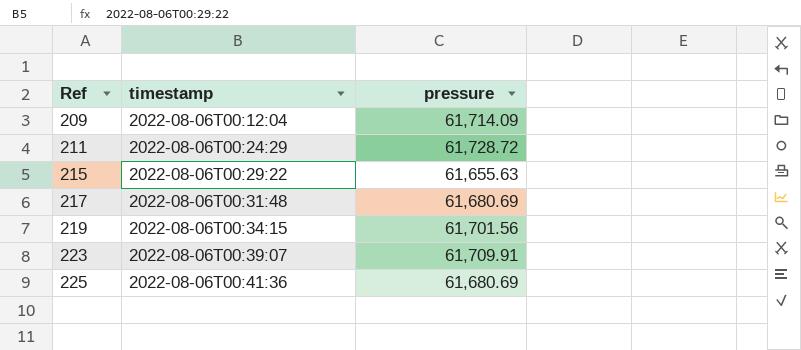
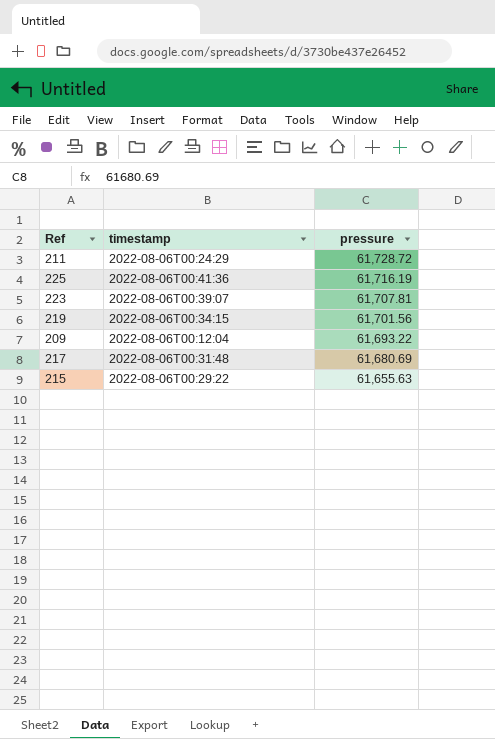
row order: Ref ascending -> pressure descending
225 | pressure: 61,680.69 -> 61,716.19
223 | pressure: 61,709.91 -> 61,707.81
209 | pressure: 61,714.09 -> 61,693.22

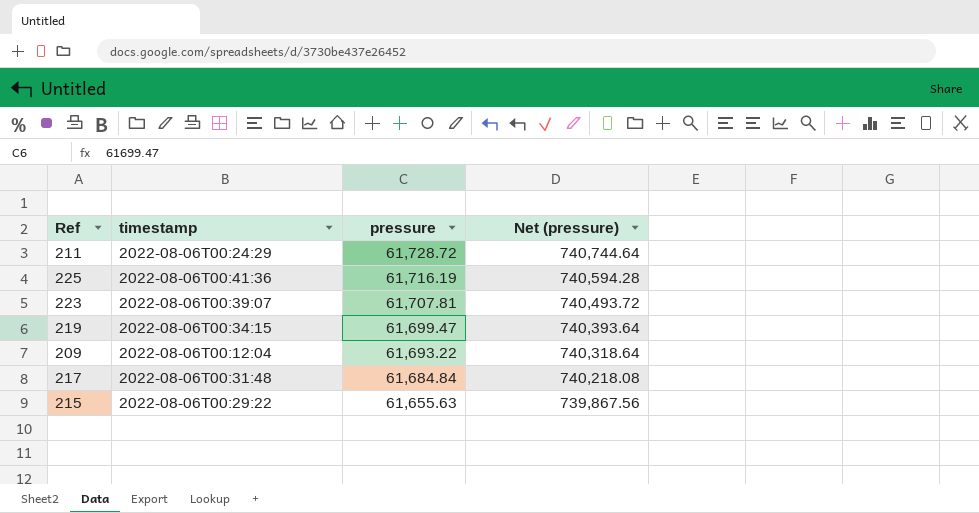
column Net (pressure) | formula: none -> [pressure] * 12
219 | pressure: 61,701.56 -> 61,699.47
217 | pressure: 61,680.69 -> 61,684.84

